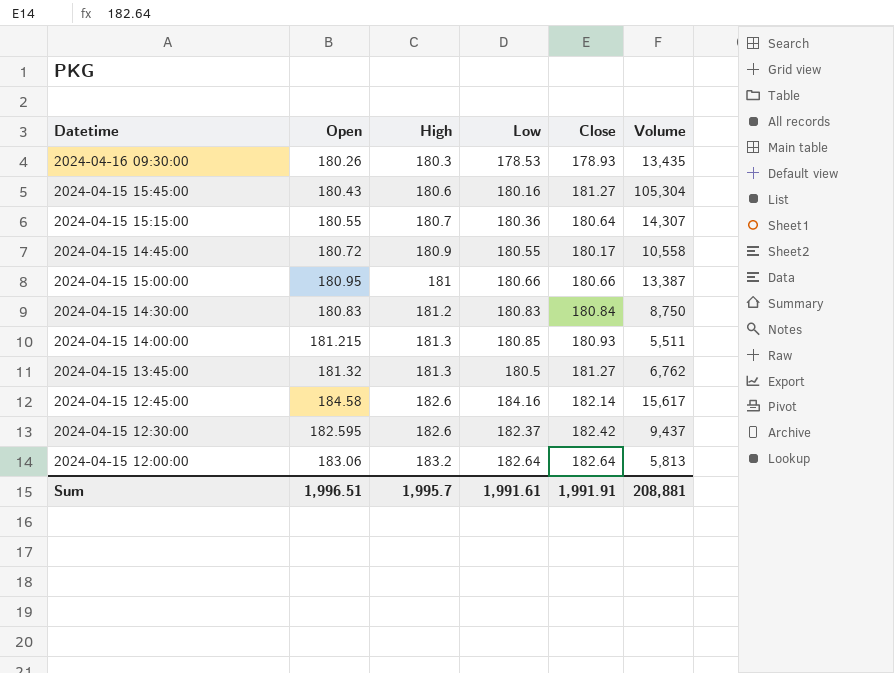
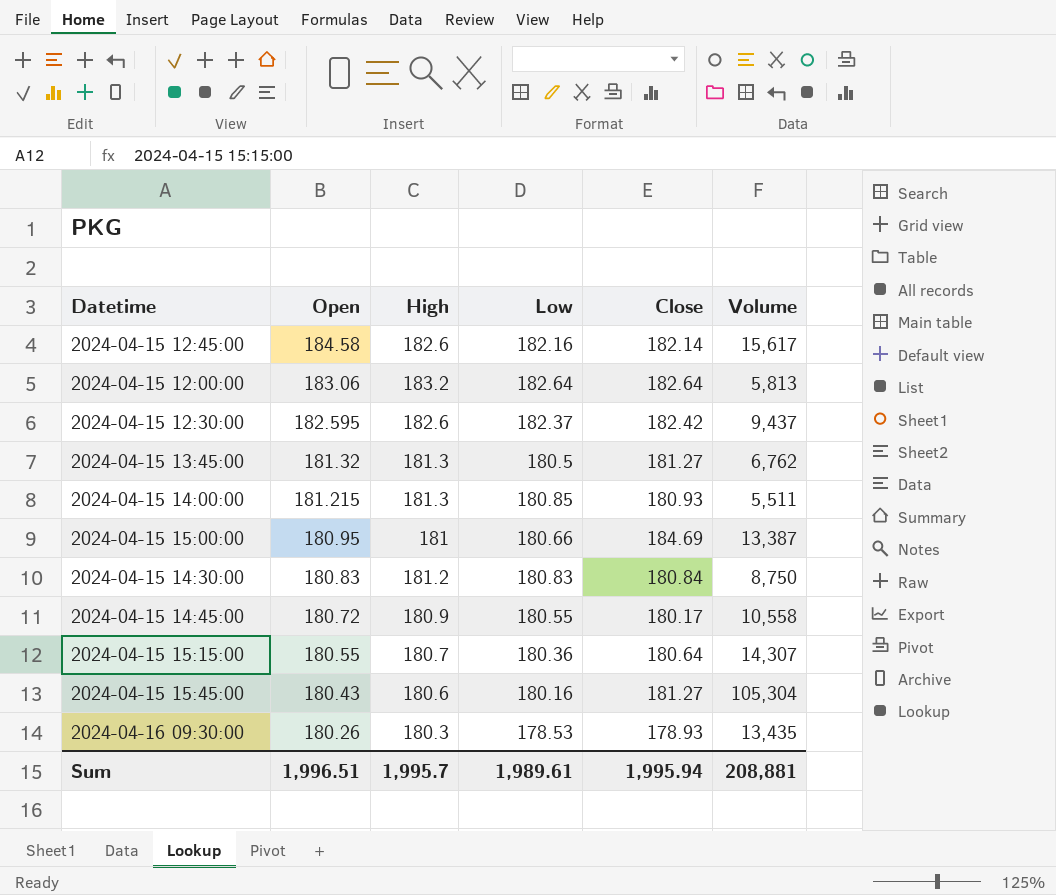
row order: High ascending -> Open descending
2024-04-15 12:45:00 | Low: 184.16 -> 182.16
2024-04-15 15:00:00 | Close: 180.66 -> 184.69
Sum | Low: 1,991.61 -> 1,989.61
Sum | Close: 1,991.91 -> 1,995.94

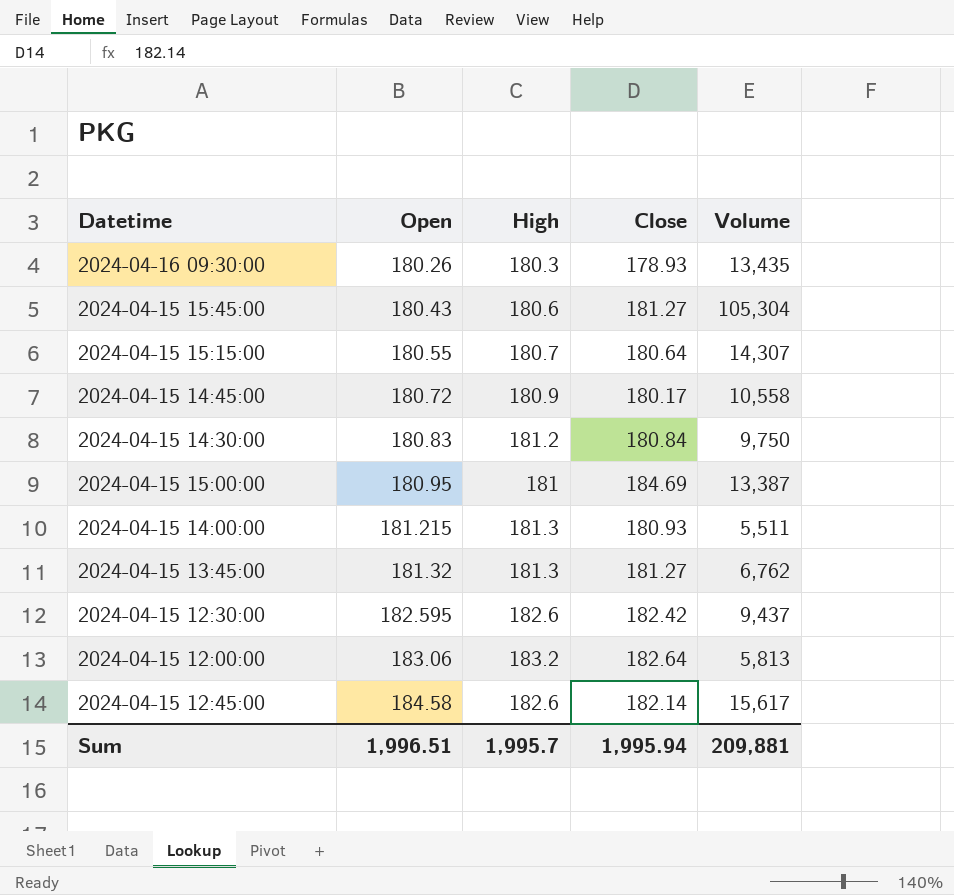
row order: Open descending -> Open ascending
column Low | position: 4 -> none
2024-04-15 14:30:00 | Volume: 8,750 -> 9,750
Sum | Volume: 208,881 -> 209,881

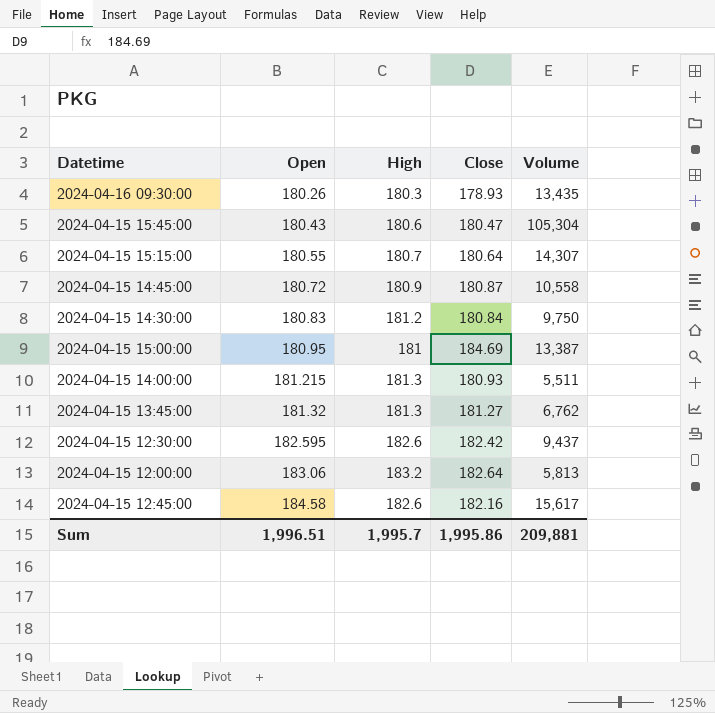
2024-04-15 15:45:00 | Close: 181.27 -> 180.47
2024-04-15 14:45:00 | Close: 180.17 -> 180.87
2024-04-15 12:45:00 | Close: 182.14 -> 182.16
Sum | Close: 1,995.94 -> 1,995.86

